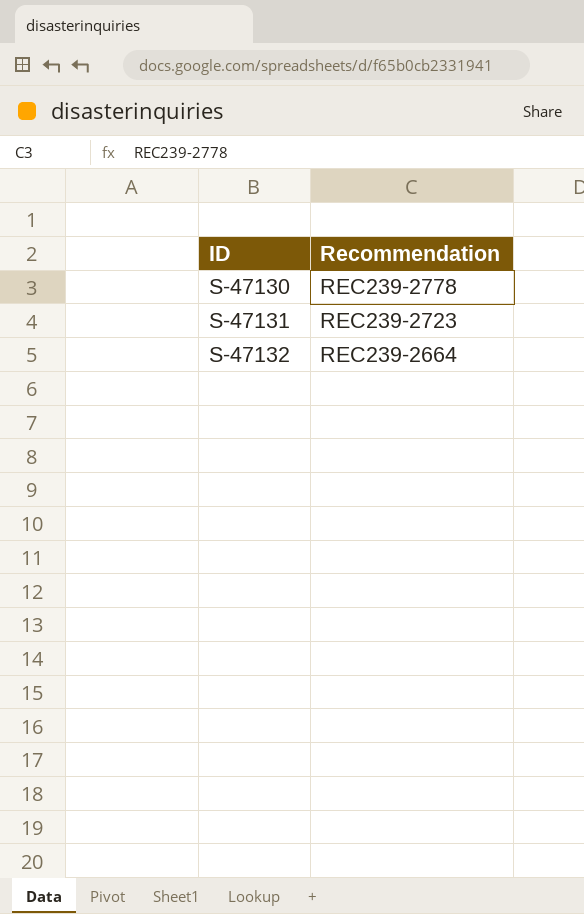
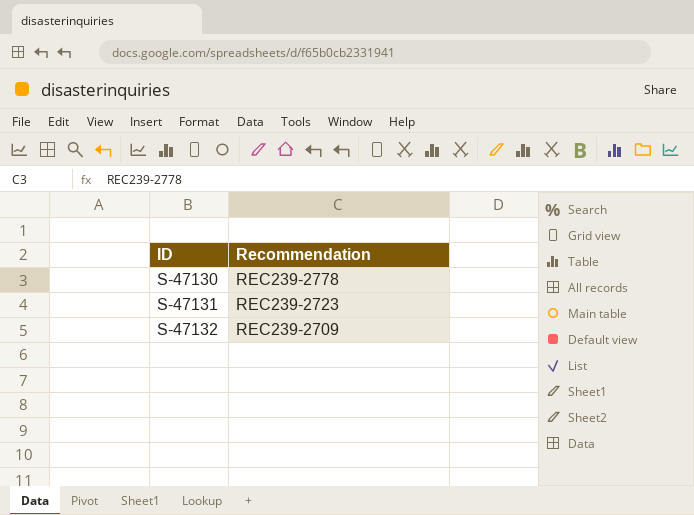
S-47132 | Recommendation: REC239-2664 -> REC239-2709

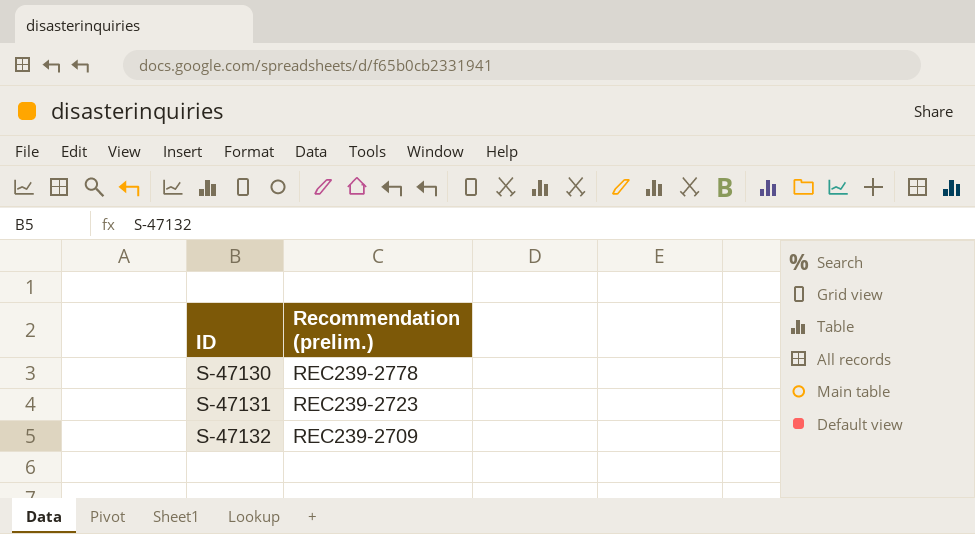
column name: Recommendation -> Recommendation (prelim.)

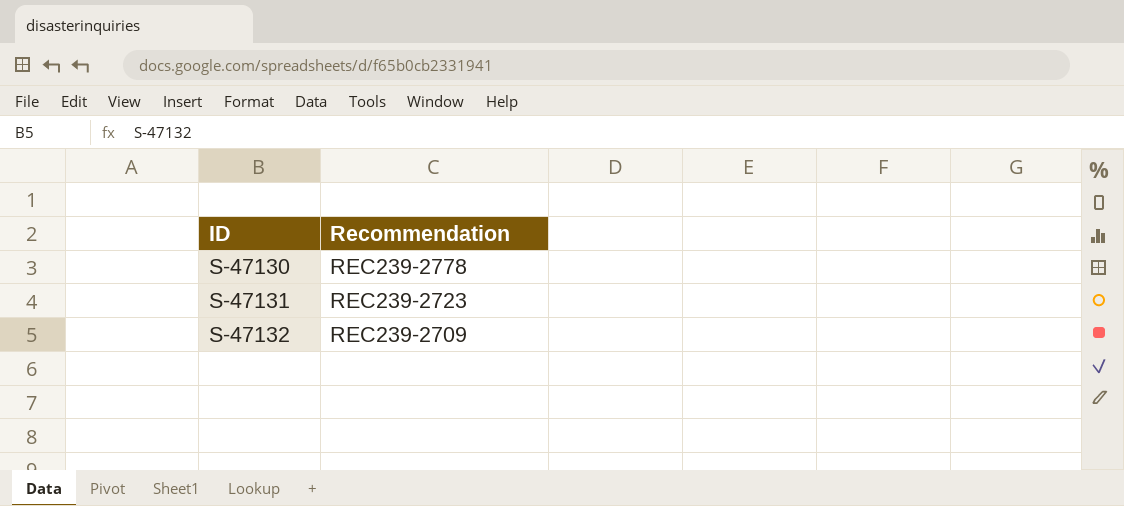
column name: Recommendation (prelim.) -> Recommendation

